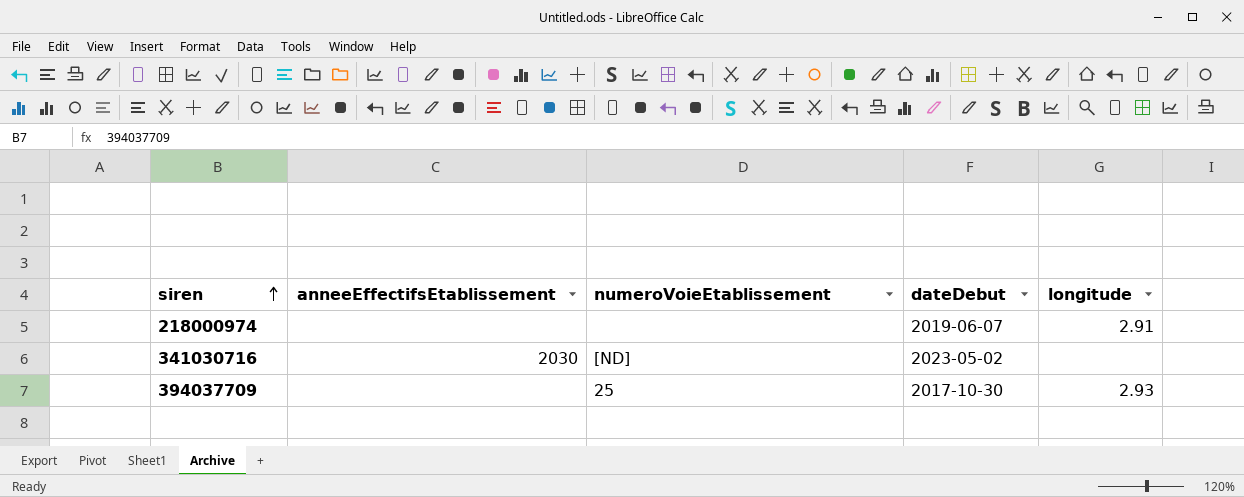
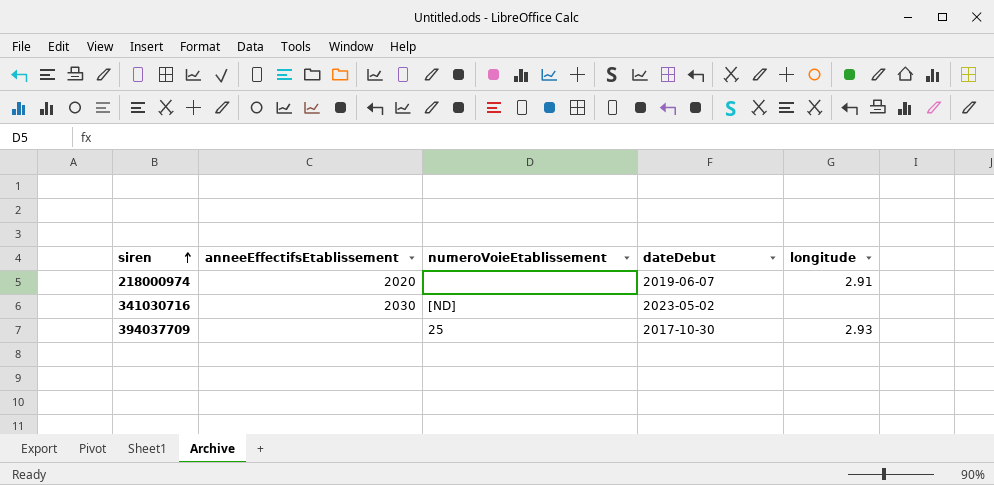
218000974 | anneeEffectifsEtablissement: none -> 2020

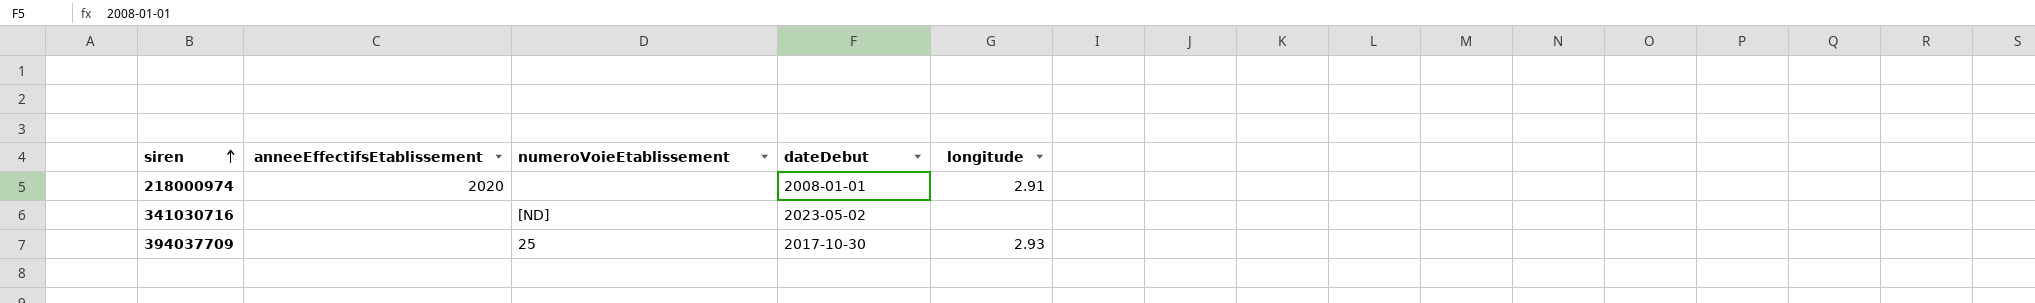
218000974 | dateDebut: 2019-06-07 -> 2008-01-01
341030716 | anneeEffectifsEtablissement: 2030 -> none

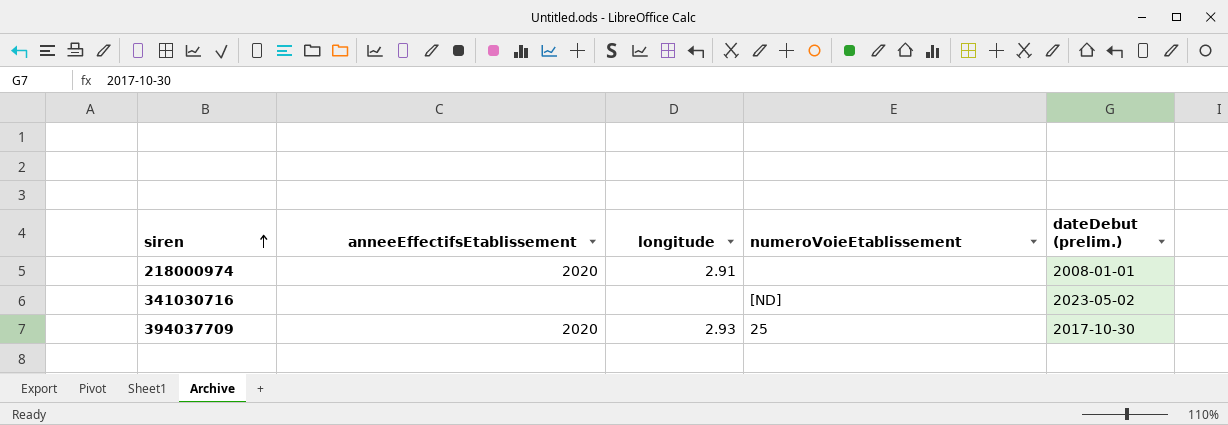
column longitude | position: 5 -> 3
column name: dateDebut -> dateDebut (prelim.)
394037709 | anneeEffectifsEtablissement: none -> 2020

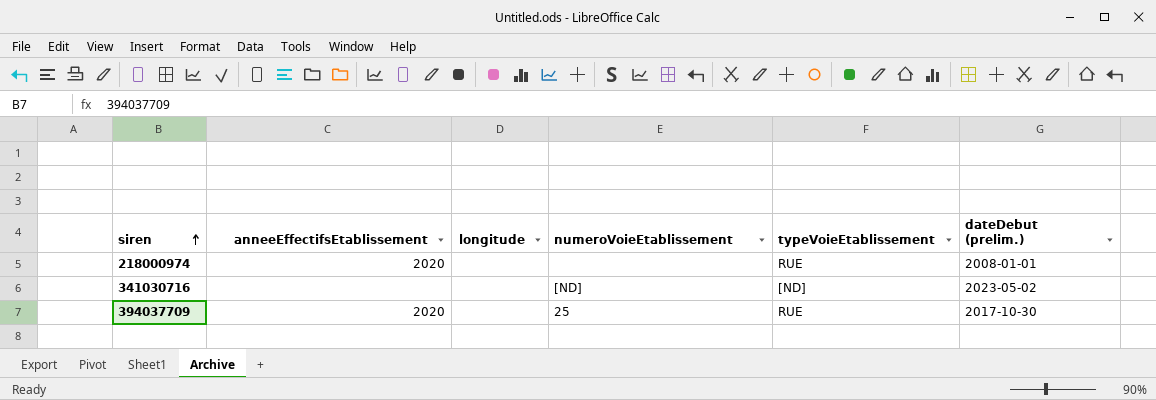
column typeVoieEtablissement | position: none -> 5
218000974 | longitude: 2.91 -> none
394037709 | longitude: 2.93 -> none

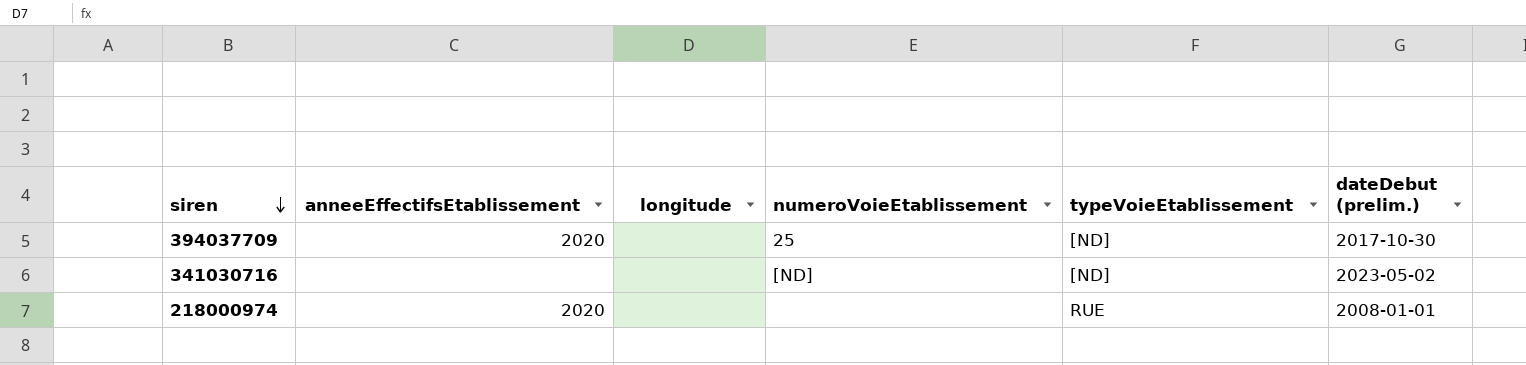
row order: siren ascending -> siren descending
394037709 | typeVoieEtablissement: RUE -> [ND]

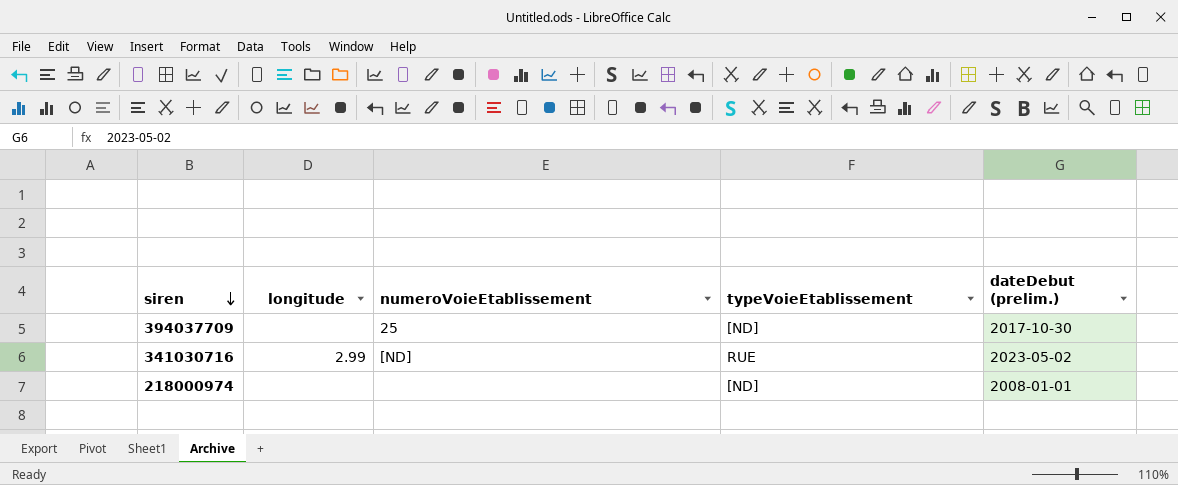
column anneeEffectifsEtablissement | position: 2 -> none
341030716 | longitude: none -> 2.99
341030716 | typeVoieEtablissement: [ND] -> RUE
218000974 | typeVoieEtablissement: RUE -> [ND]

